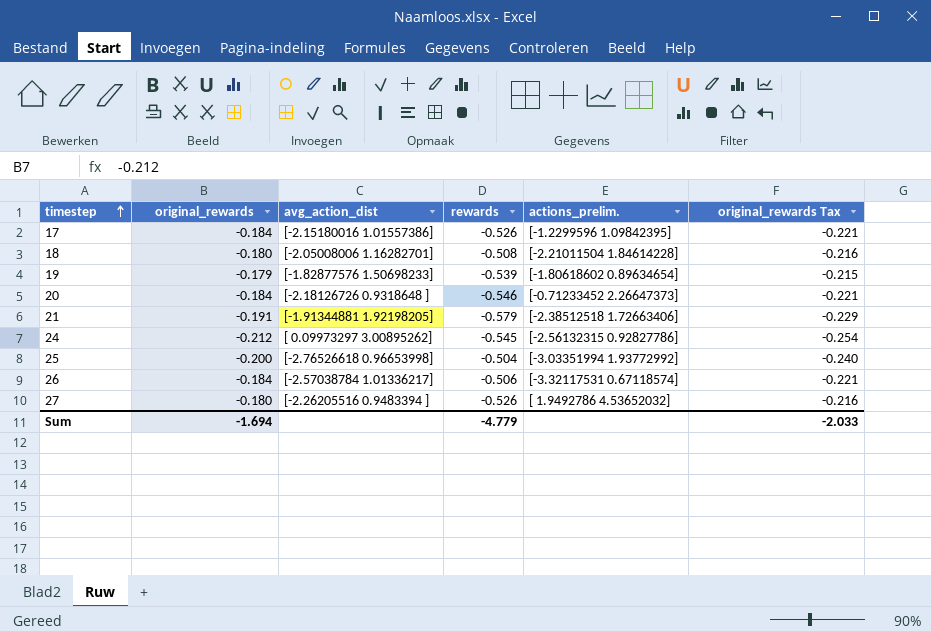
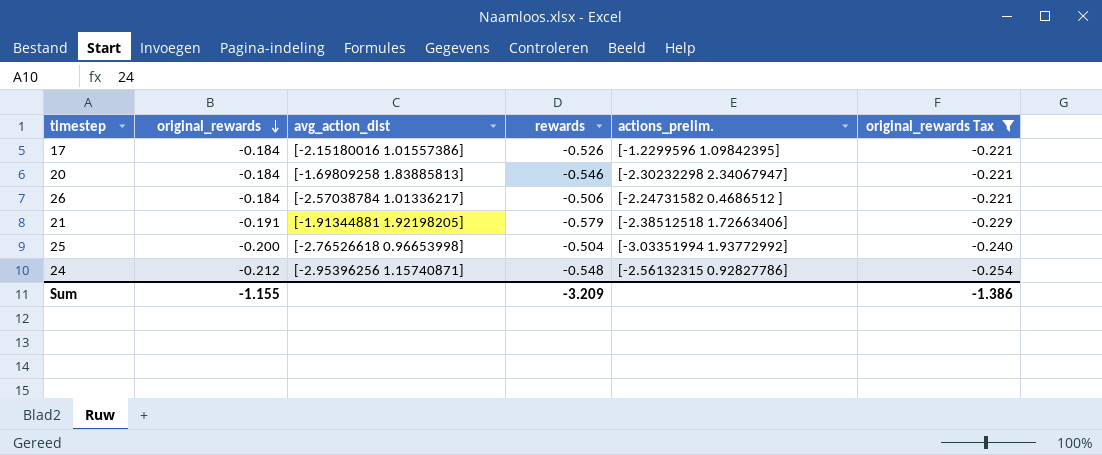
filter: none -> original_rewards Tax <= -0.221
row order: timestep ascending -> original_rewards descending
20 | avg_action_dist: [-2.18126726 0.9318648 ] -> [-1.69809258 1.83885813]
20 | actions_prelim.: [-0.71233452 2.26647373] -> [-2.30232298 2.34067947]
26 | actions_prelim.: [-3.32117531 0.67118574] -> [-2.24731582 0.4686512 ]
24 | avg_action_dist: [ 0.09973297 3.00895262] -> [-2.95396256 1.15740871]
24 | rewards: -0.545 -> -0.548
Sum | original_rewards: -1.694 -> -1.155
Sum | rewards: -4.779 -> -3.209
Sum | original_rewards Tax: -2.033 -> -1.386

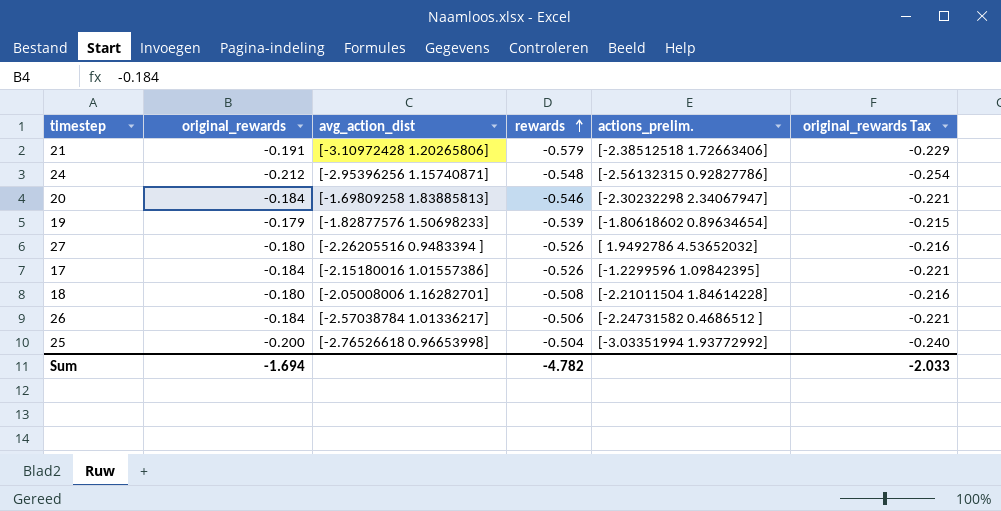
filter: original_rewards Tax <= -0.221 -> none
row order: original_rewards descending -> rewards ascending
21 | avg_action_dist: [-1.91344881 1.92198205] -> [-3.10972428 1.20265806]
Sum | original_rewards: -1.155 -> -1.694
Sum | rewards: -3.209 -> -4.782
Sum | original_rewards Tax: -1.386 -> -2.033

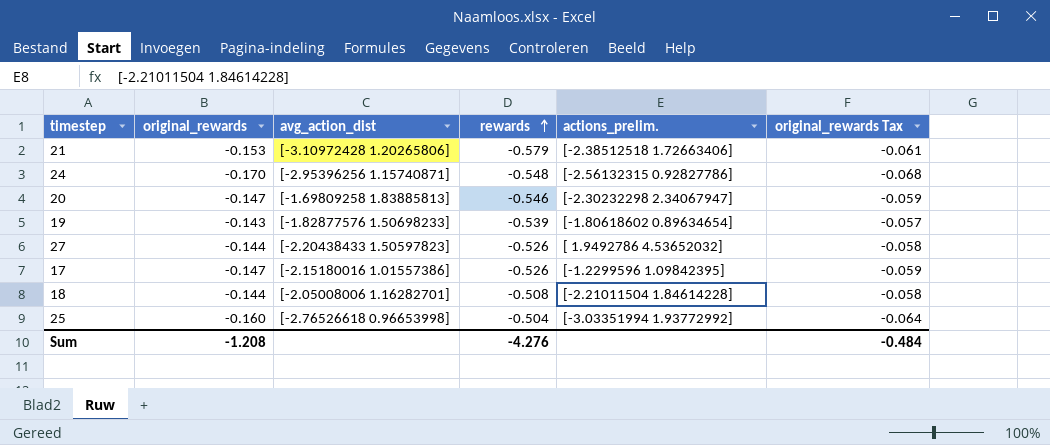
column original_rewards Tax | formula: [original_rewards] * 1.2 -> [original_rewards] * 0.4
row 26: -0.184 | [-2.57038784 1.01336217] | -0.506 | [-2.24731582 0.4686512 ] | -0.221 -> none
21 | original_rewards: -0.191 -> -0.153
24 | original_rewards: -0.212 -> -0.170
20 | original_rewards: -0.184 -> -0.147
19 | original_rewards: -0.179 -> -0.143
27 | original_rewards: -0.180 -> -0.144
27 | avg_action_dist: [-2.26205516 0.9483394 ] -> [-2.20438433 1.50597823]
17 | original_rewards: -0.184 -> -0.147
18 | original_rewards: -0.180 -> -0.144
25 | original_rewards: -0.200 -> -0.160
Sum | original_rewards: -1.694 -> -1.208
Sum | rewards: -4.782 -> -4.276
Sum | original_rewards Tax: -2.033 -> -0.484

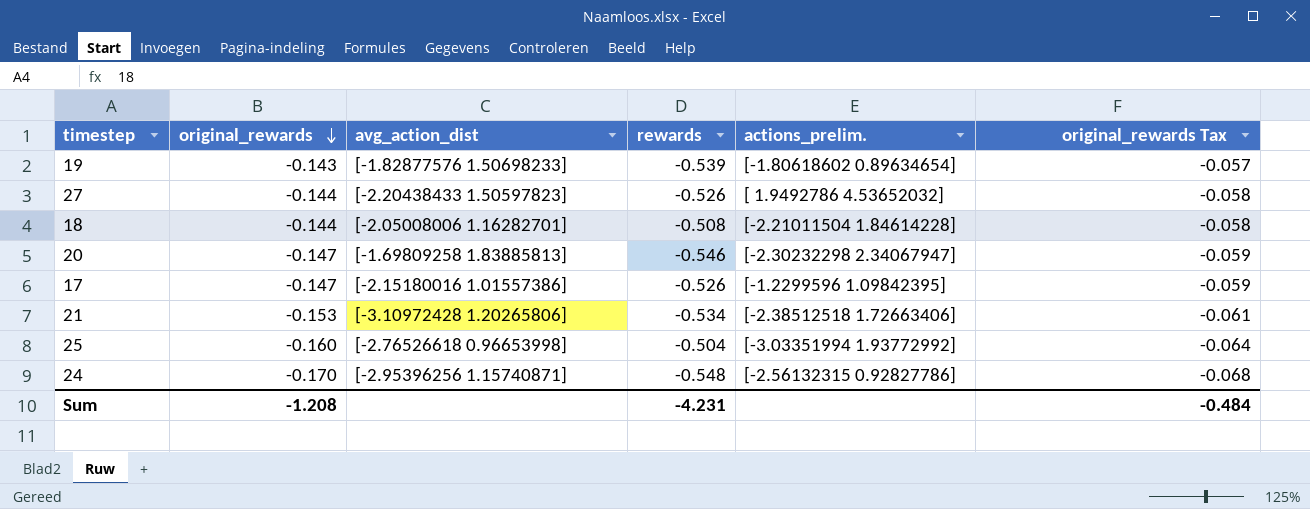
row order: rewards ascending -> original_rewards descending
21 | rewards: -0.579 -> -0.534
Sum | rewards: -4.276 -> -4.231

